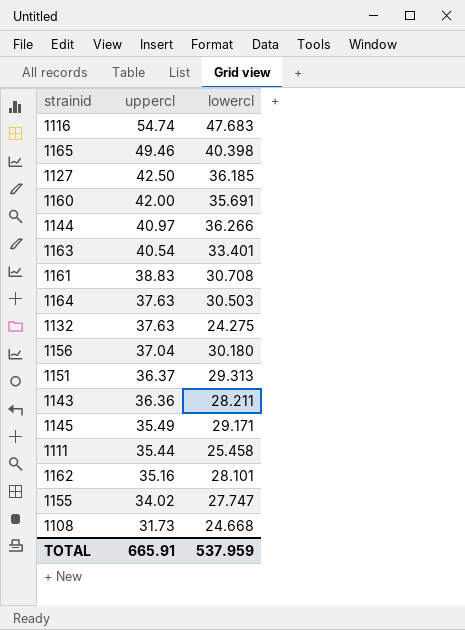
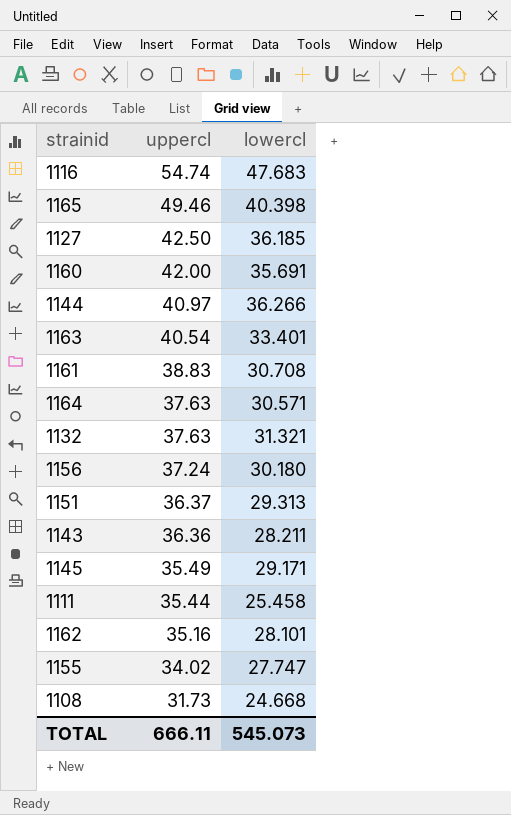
1164 | lowercl: 30.503 -> 30.571
1132 | lowercl: 24.275 -> 31.321
1156 | uppercl: 37.04 -> 37.24
TOTAL | uppercl: 665.91 -> 666.11
TOTAL | lowercl: 537.959 -> 545.073

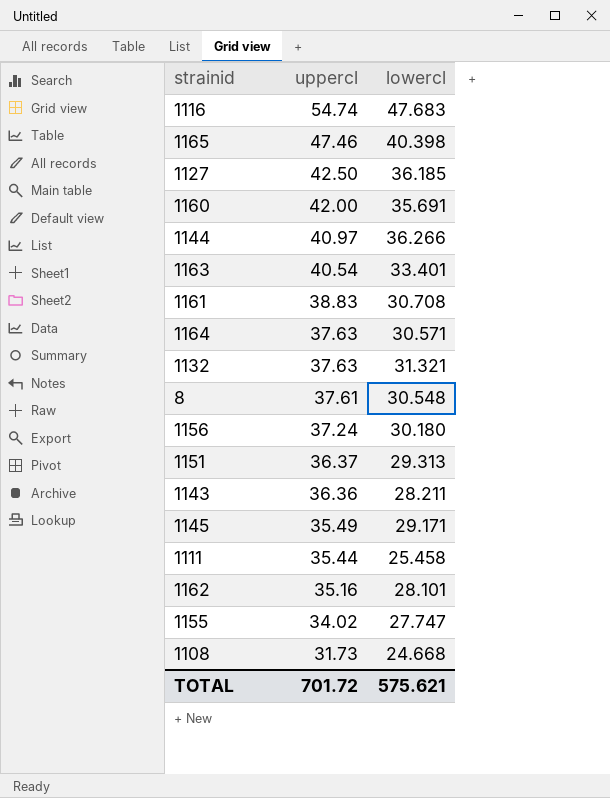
1165 | uppercl: 49.46 -> 47.46
row 8: none -> 37.61 | 30.548
TOTAL | uppercl: 666.11 -> 701.72
TOTAL | lowercl: 545.073 -> 575.621

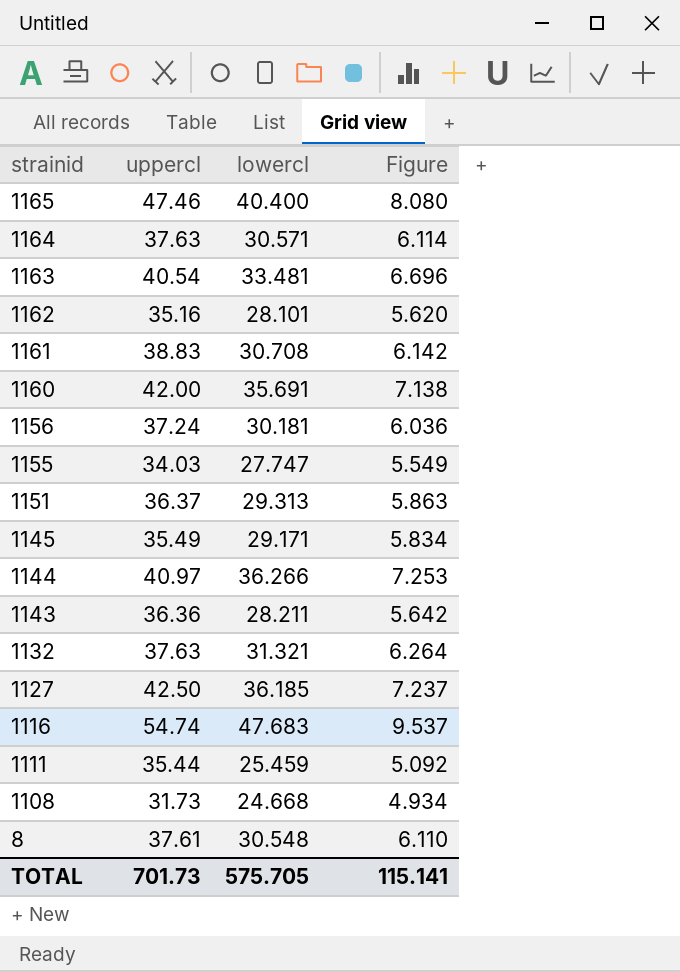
row order: uppercl descending -> strainid descending
column Figure | formula: none -> [lowercl] * 0.2
1165 | lowercl: 40.398 -> 40.400
1163 | lowercl: 33.401 -> 33.481
1156 | lowercl: 30.180 -> 30.181
1155 | uppercl: 34.02 -> 34.03
1111 | lowercl: 25.458 -> 25.459
TOTAL | uppercl: 701.72 -> 701.73
TOTAL | lowercl: 575.621 -> 575.705

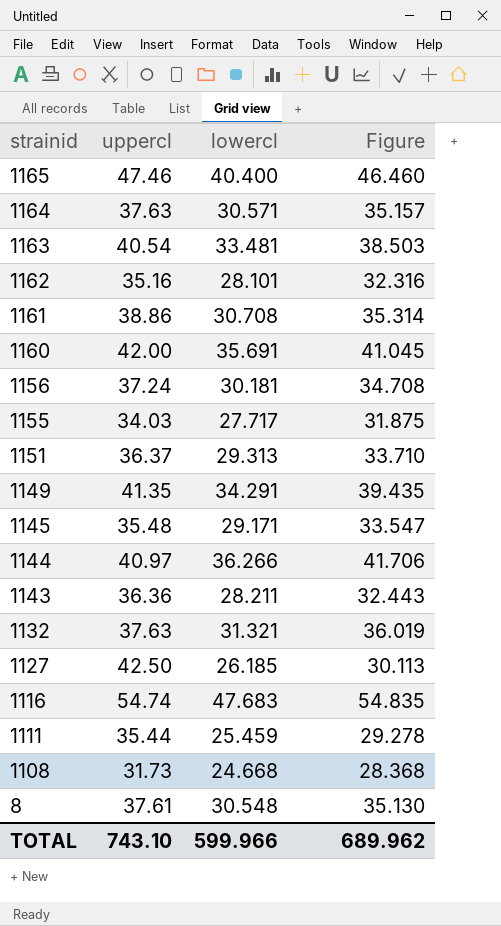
column Figure | formula: [lowercl] * 0.2 -> [lowercl] * 1.15
1161 | uppercl: 38.83 -> 38.86
1155 | lowercl: 27.747 -> 27.717
row 1149: none -> 41.35 | 34.291 | 39.435
1145 | uppercl: 35.49 -> 35.48
1127 | lowercl: 36.185 -> 26.185
TOTAL | uppercl: 701.73 -> 743.10
TOTAL | lowercl: 575.705 -> 599.966
TOTAL | Figure: 115.141 -> 689.962

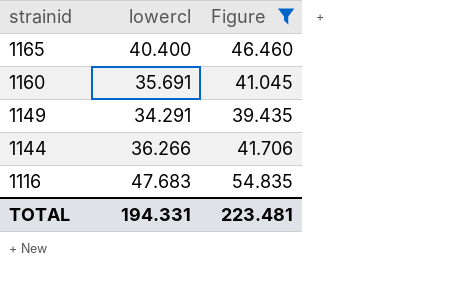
filter: none -> Figure >= 39.435
column uppercl | position: 2 -> none
TOTAL | lowercl: 599.966 -> 194.331
TOTAL | Figure: 689.962 -> 223.481

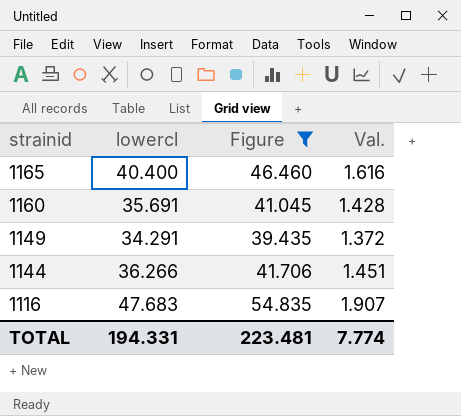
column Val. | formula: none -> [lowercl] * 0.04

